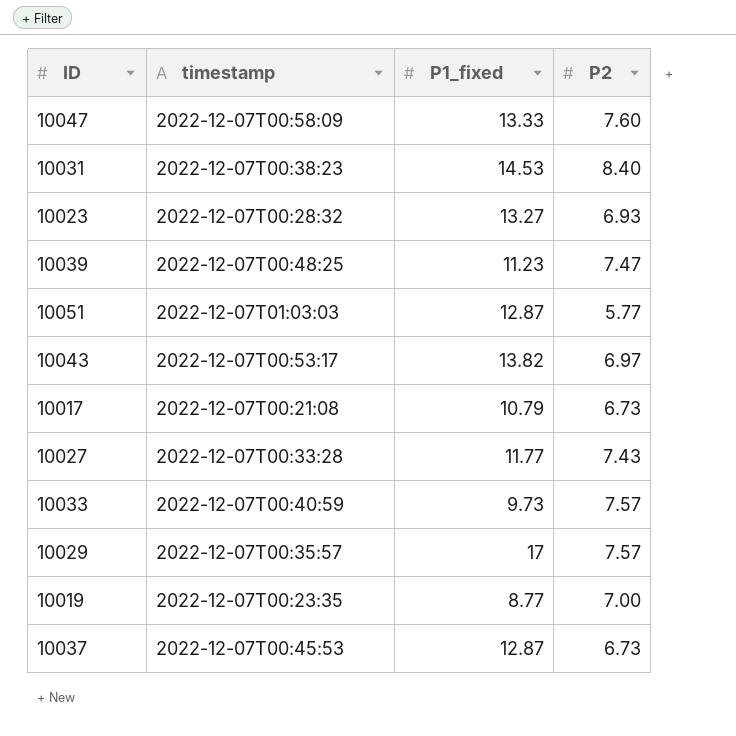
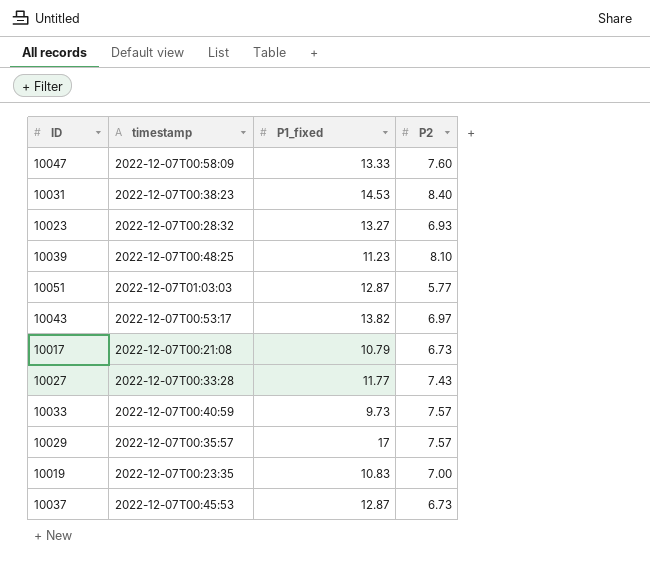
10039 | P2: 7.47 -> 8.10
10019 | P1_fixed: 8.77 -> 10.83

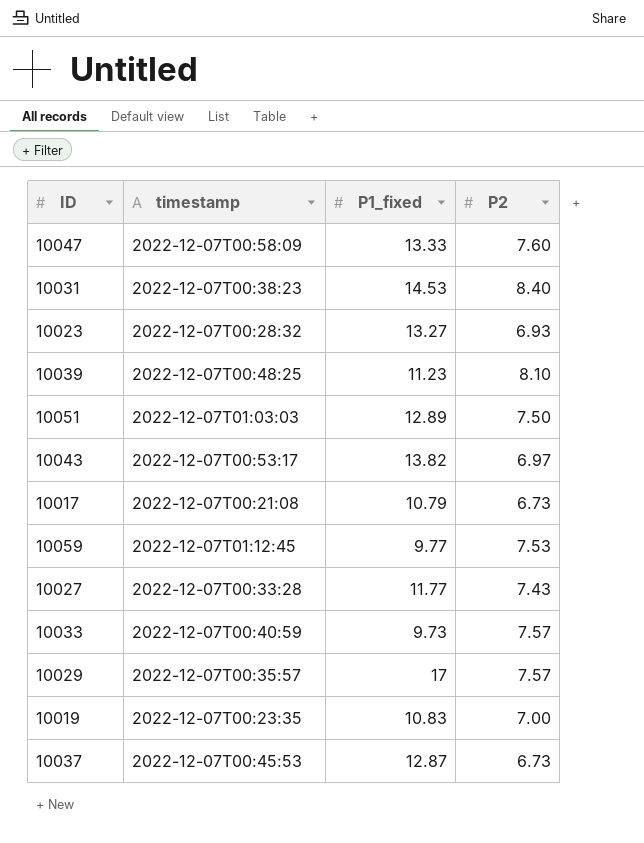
10051 | P1_fixed: 12.87 -> 12.89
10051 | P2: 5.77 -> 7.50
row 10059: none -> 2022-12-07T01:12:45 | 9.77 | 7.53

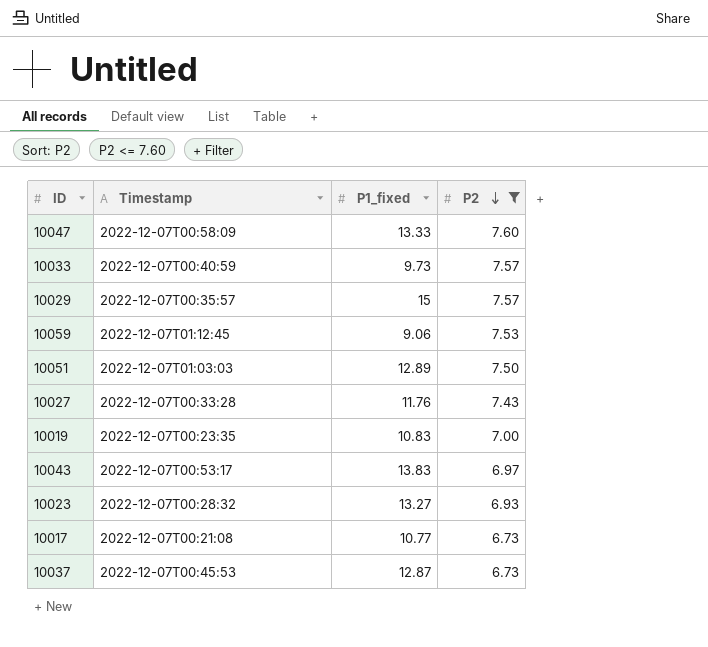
filter: none -> P2 <= 7.60
row order: none -> P2 descending
column name: timestamp -> Timestamp
10029 | P1_fixed: 17 -> 15
10059 | P1_fixed: 9.77 -> 9.06
10027 | P1_fixed: 11.77 -> 11.76
10043 | P1_fixed: 13.82 -> 13.83
10017 | P1_fixed: 10.79 -> 10.77

